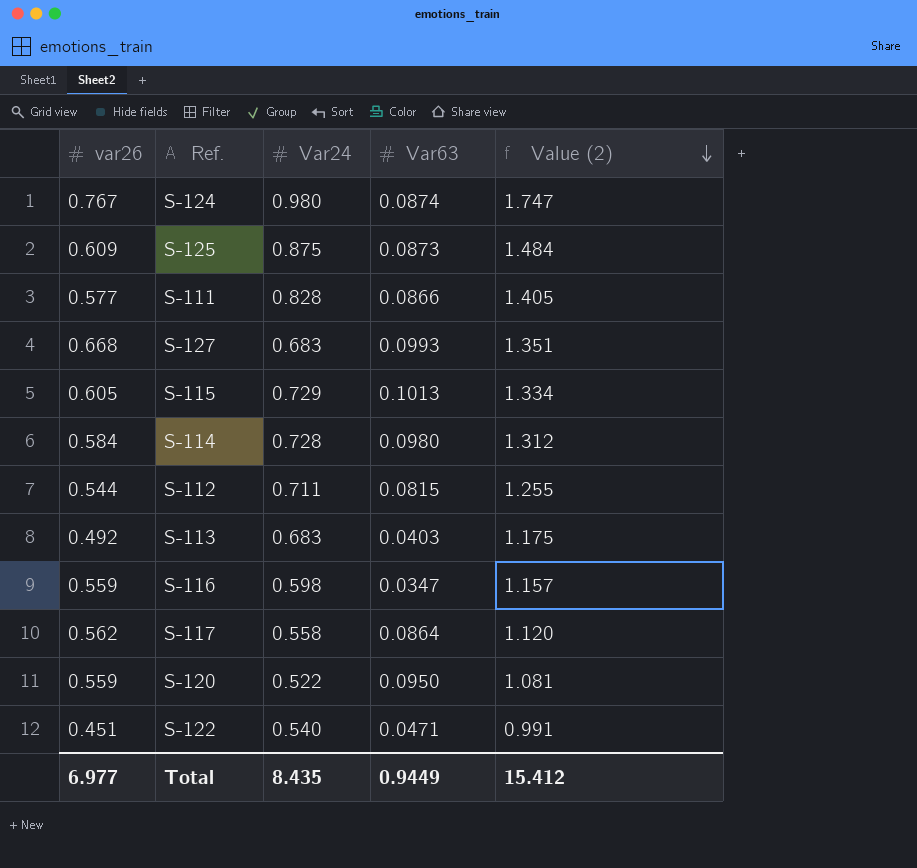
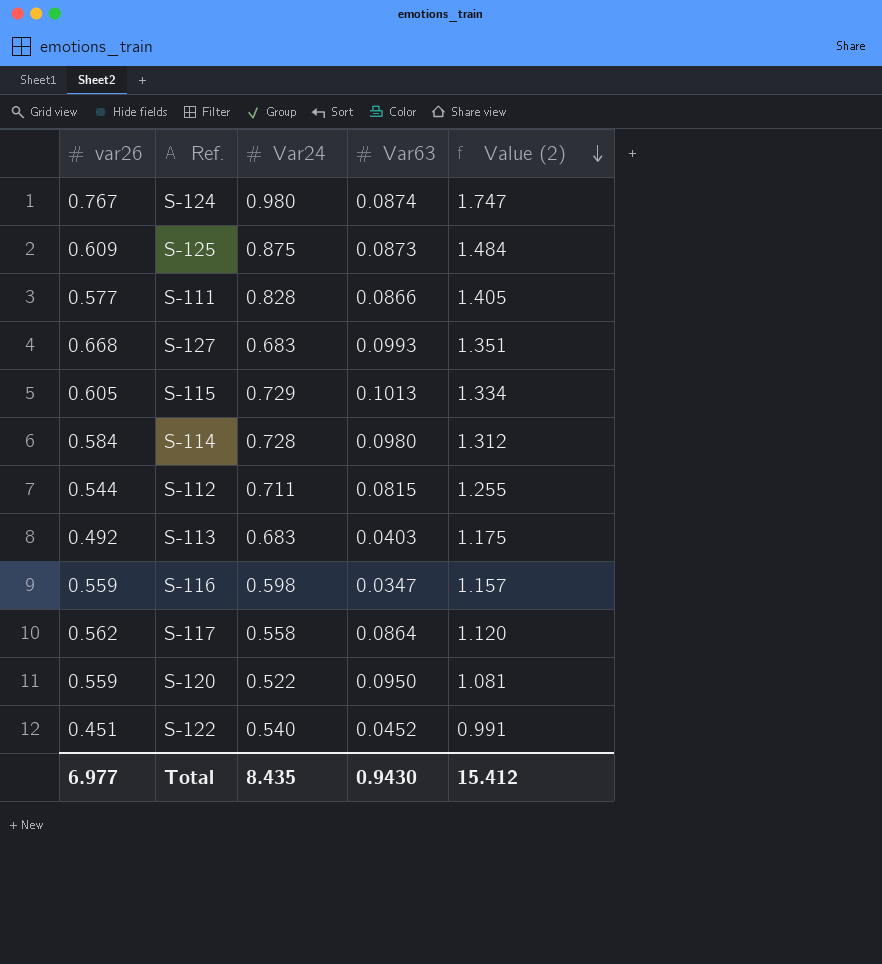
S-122 | Var63: 0.0471 -> 0.0452
Total | Var63: 0.9449 -> 0.9430

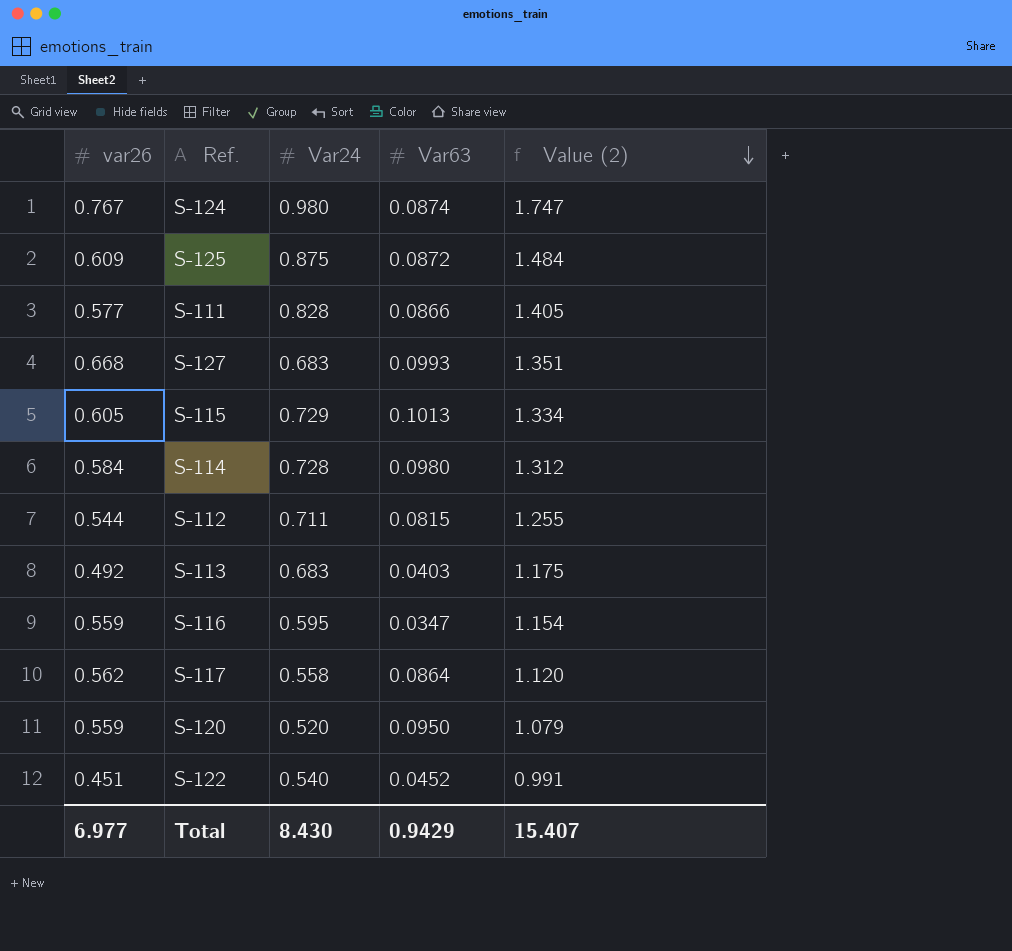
S-125 | Var63: 0.0873 -> 0.0872
S-116 | Var24: 0.598 -> 0.595
S-116 | Value (2): 1.157 -> 1.154
S-120 | Var24: 0.522 -> 0.520
S-120 | Value (2): 1.081 -> 1.079
Total | Var24: 8.435 -> 8.430
Total | Var63: 0.9430 -> 0.9429
Total | Value (2): 15.412 -> 15.407

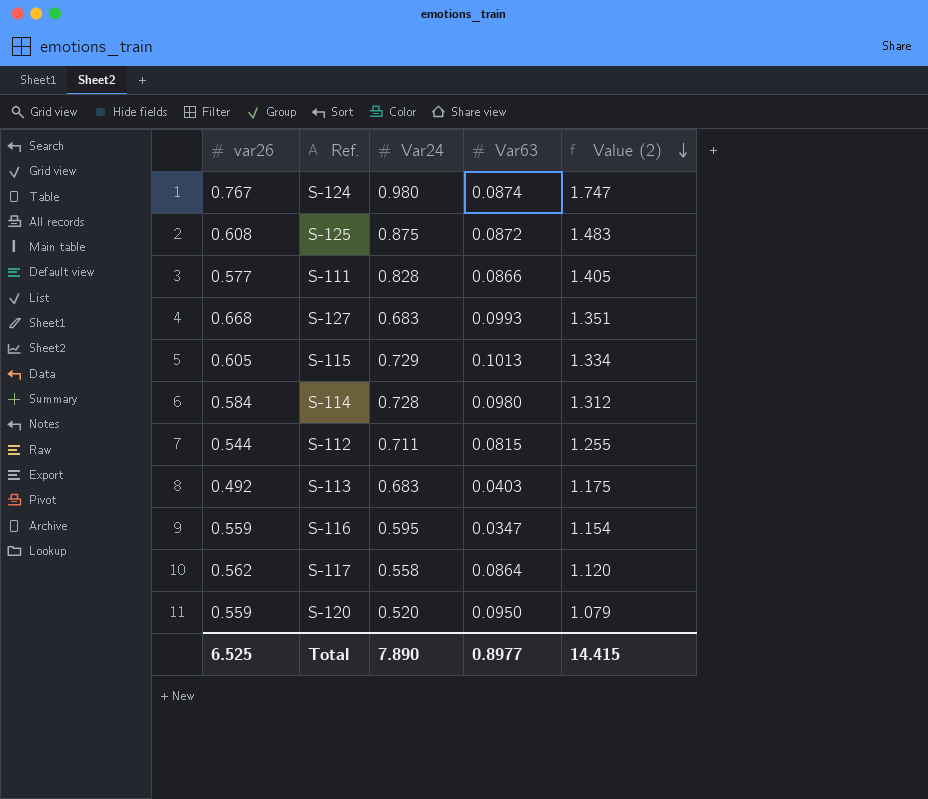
row S-122: 0.451 | 0.540 | 0.0452 | 0.991 -> none
S-125 | var26: 0.609 -> 0.608
S-125 | Value (2): 1.484 -> 1.483
Total | var26: 6.977 -> 6.525
Total | Var24: 8.430 -> 7.890
Total | Var63: 0.9429 -> 0.8977
Total | Value (2): 15.407 -> 14.415

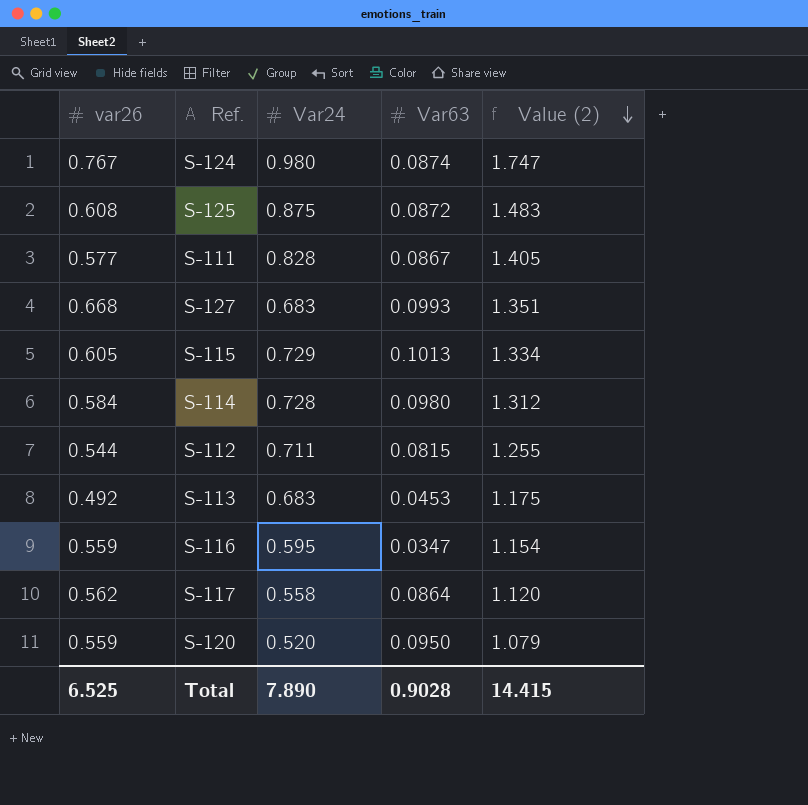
S-111 | Var63: 0.0866 -> 0.0867
S-113 | Var63: 0.0403 -> 0.0453
Total | Var63: 0.8977 -> 0.9028

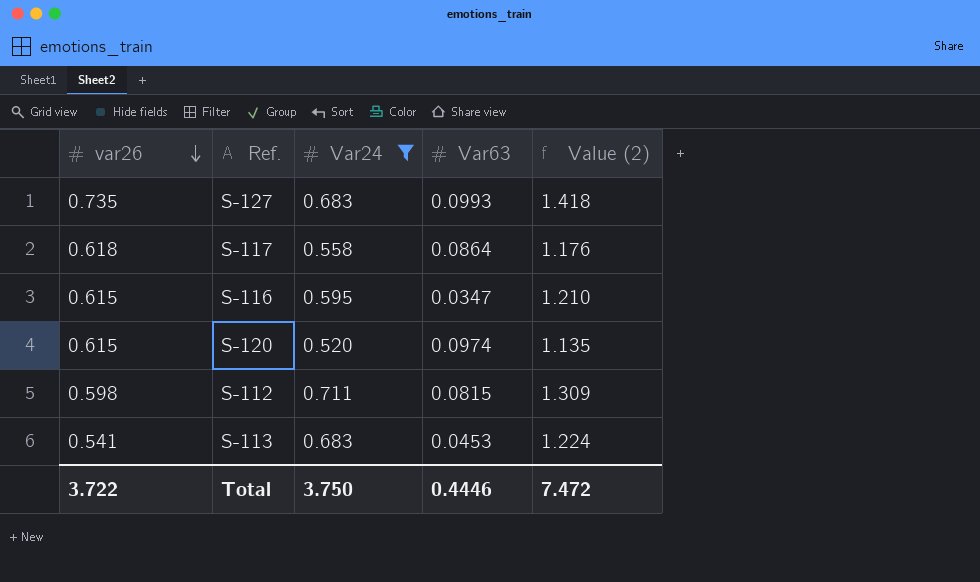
filter: none -> Var24 <= 0.711
row order: Value (2) descending -> var26 descending
S-127 | var26: 0.668 -> 0.735
S-127 | Value (2): 1.351 -> 1.418
S-117 | var26: 0.562 -> 0.618
S-117 | Value (2): 1.120 -> 1.176
S-116 | var26: 0.559 -> 0.615
S-116 | Value (2): 1.154 -> 1.210
S-120 | var26: 0.559 -> 0.615
S-120 | Var63: 0.0950 -> 0.0974
S-120 | Value (2): 1.079 -> 1.135
S-112 | var26: 0.544 -> 0.598
S-112 | Value (2): 1.255 -> 1.309
S-113 | var26: 0.492 -> 0.541
S-113 | Value (2): 1.175 -> 1.224
Total | var26: 6.525 -> 3.722
Total | Var24: 7.890 -> 3.750
Total | Var63: 0.9028 -> 0.4446
Total | Value (2): 14.415 -> 7.472

